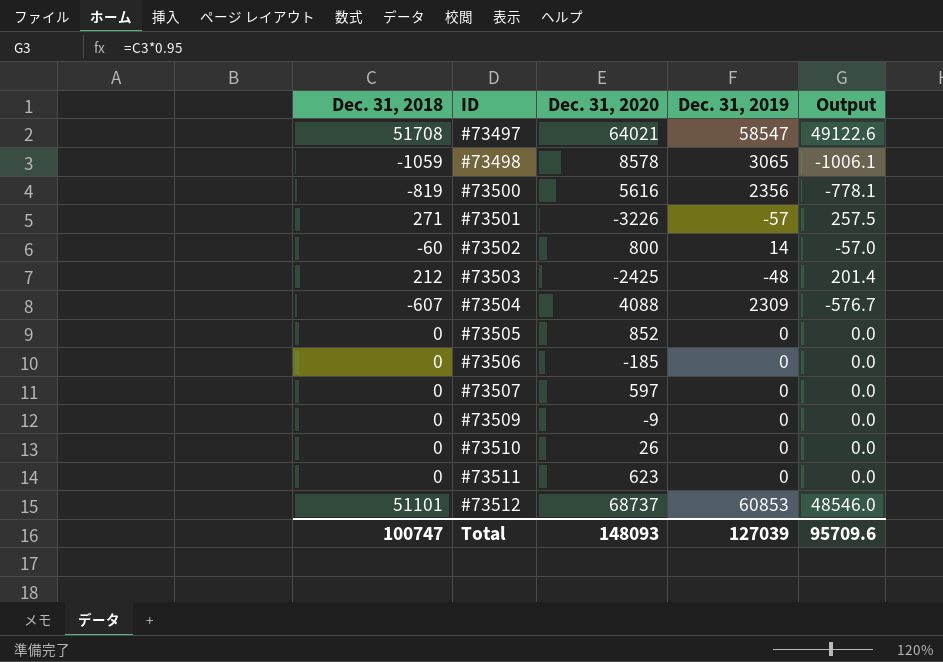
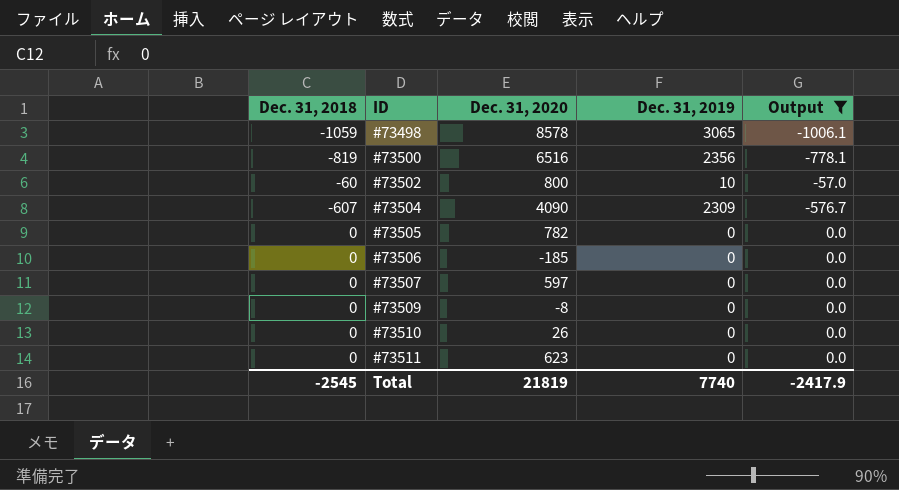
filter: none -> Output <= 0.0
#73500 | Dec. 31, 2020: 5616 -> 6516
#73502 | Dec. 31, 2019: 14 -> 10
#73504 | Dec. 31, 2020: 4088 -> 4090
#73505 | Dec. 31, 2020: 852 -> 782
#73509 | Dec. 31, 2020: -9 -> -8
Total | Dec. 31, 2018: 100747 -> -2545
Total | Dec. 31, 2020: 148093 -> 21819
Total | Dec. 31, 2019: 127039 -> 7740
Total | Output: 95709.6 -> -2417.9

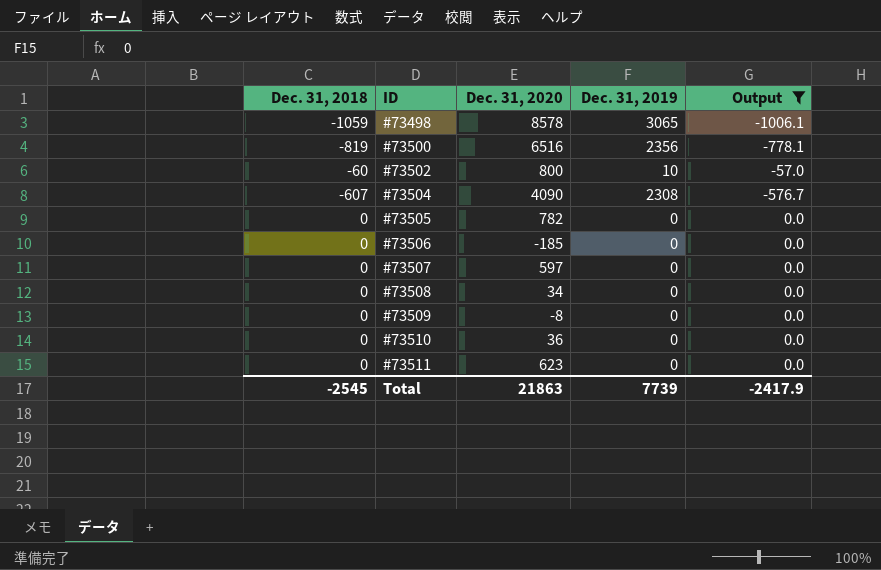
#73504 | Dec. 31, 2019: 2309 -> 2308
row #73508: none -> 0 | 34 | 0 | 0.0
#73510 | Dec. 31, 2020: 26 -> 36
Total | Dec. 31, 2020: 21819 -> 21863
Total | Dec. 31, 2019: 7740 -> 7739

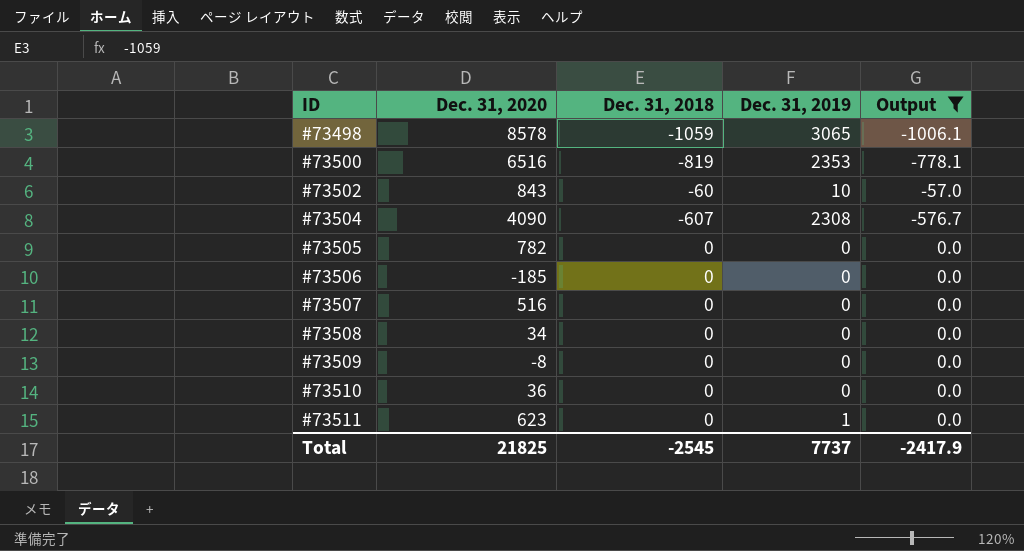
column Dec. 31, 2018 | position: 1 -> 3
#73500 | Dec. 31, 2019: 2356 -> 2353
#73502 | Dec. 31, 2020: 800 -> 843
#73507 | Dec. 31, 2020: 597 -> 516
#73511 | Dec. 31, 2019: 0 -> 1
Total | Dec. 31, 2020: 21863 -> 21825
Total | Dec. 31, 2019: 7739 -> 7737

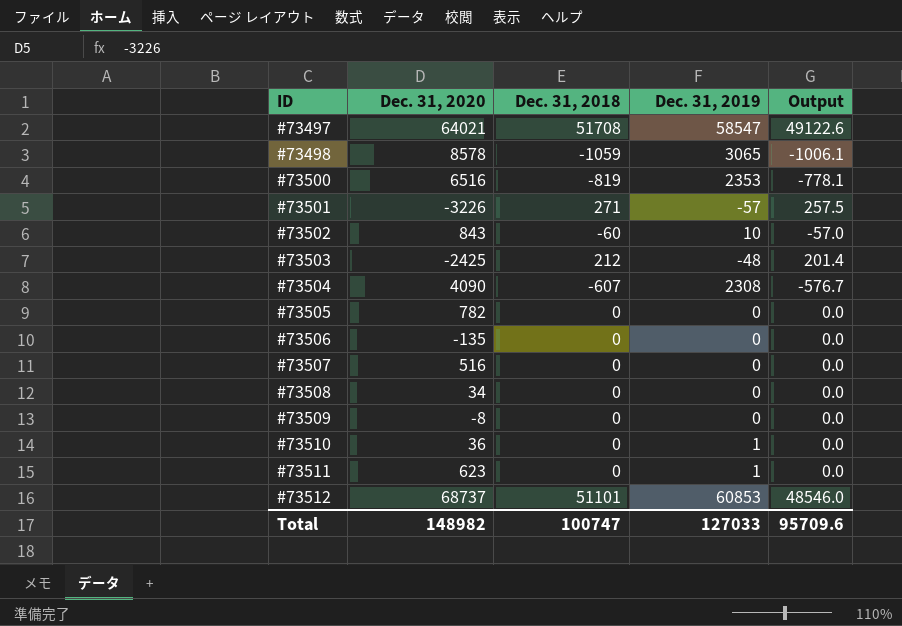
filter: Output <= 0.0 -> none
#73506 | Dec. 31, 2020: -185 -> -135
#73510 | Dec. 31, 2019: 0 -> 1
Total | Dec. 31, 2020: 21825 -> 148982
Total | Dec. 31, 2018: -2545 -> 100747
Total | Dec. 31, 2019: 7737 -> 127033
Total | Output: -2417.9 -> 95709.6

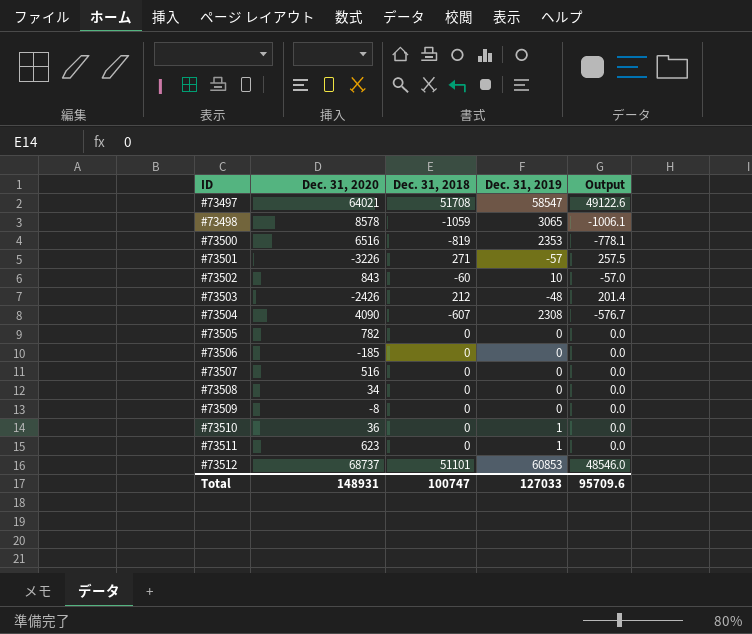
#73503 | Dec. 31, 2020: -2425 -> -2426
#73506 | Dec. 31, 2020: -135 -> -185
Total | Dec. 31, 2020: 148982 -> 148931

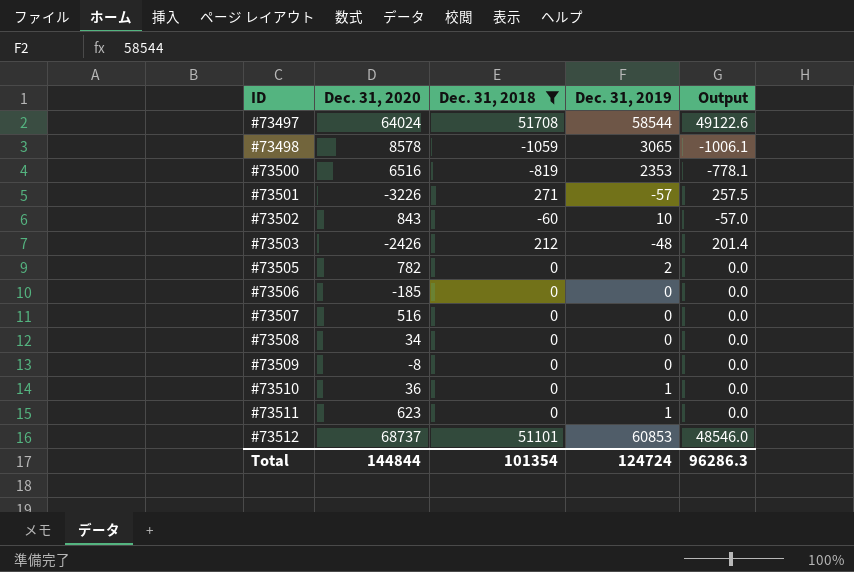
filter: none -> Dec. 31, 2018 != -607
#73497 | Dec. 31, 2020: 64021 -> 64024
#73497 | Dec. 31, 2019: 58547 -> 58544
#73505 | Dec. 31, 2019: 0 -> 2
Total | Dec. 31, 2020: 148931 -> 144844
Total | Dec. 31, 2018: 100747 -> 101354
Total | Dec. 31, 2019: 127033 -> 124724
Total | Output: 95709.6 -> 96286.3

